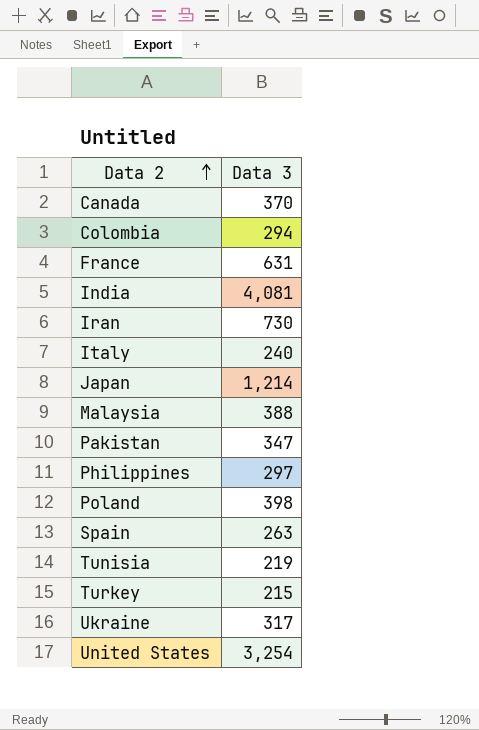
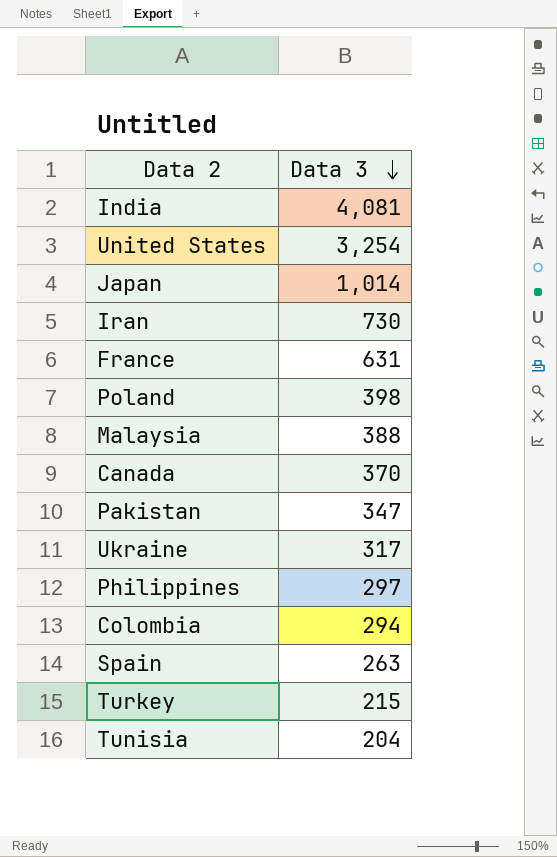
row order: Data 2 ascending -> Data 3 descending
row Italy: 240 -> none
Japan | Data 3: 1,214 -> 1,014
Tunisia | Data 3: 219 -> 204

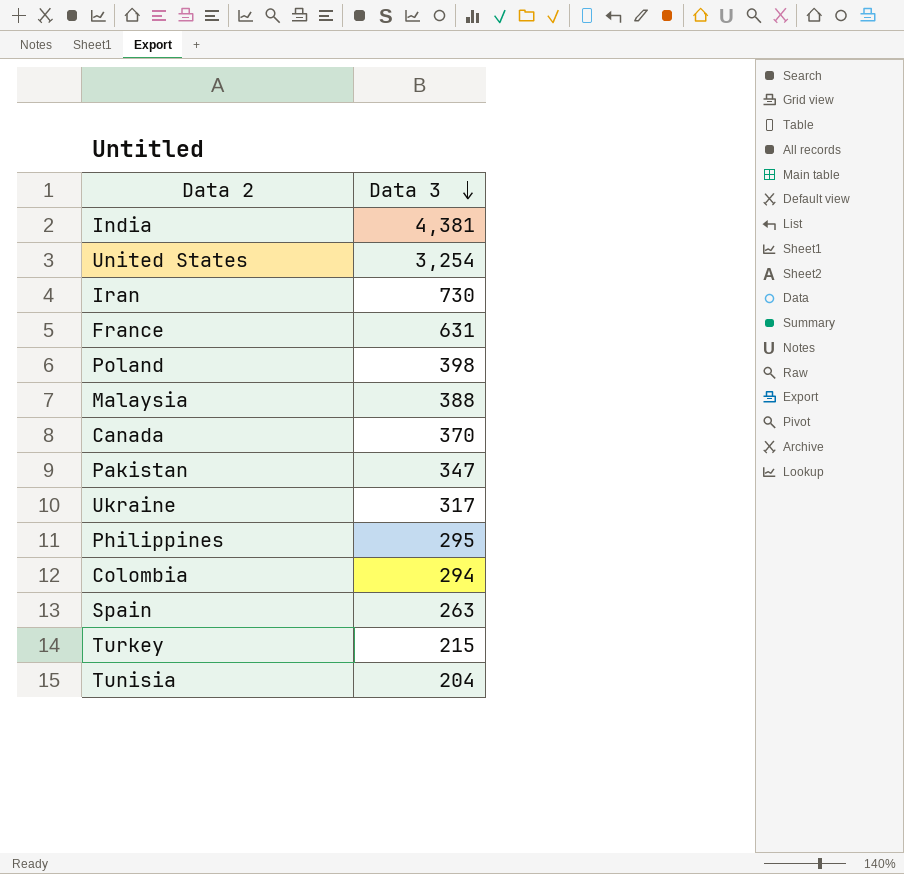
row Japan: 1,014 -> none
India | Data 3: 4,081 -> 4,381
Philippines | Data 3: 297 -> 295

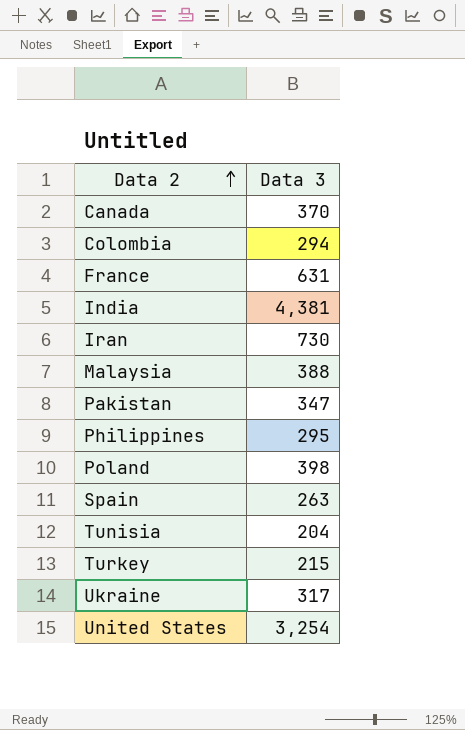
row order: Data 3 descending -> Data 2 ascending

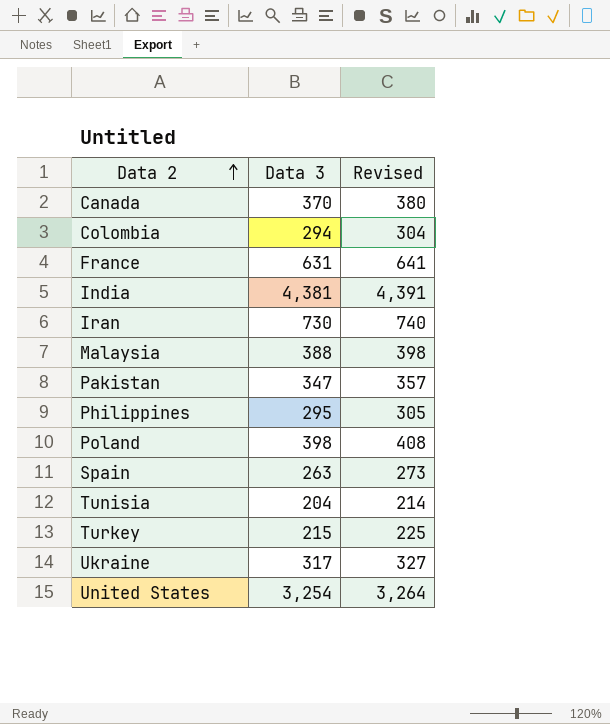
column Revised | formula: none -> [Data 3] + 10

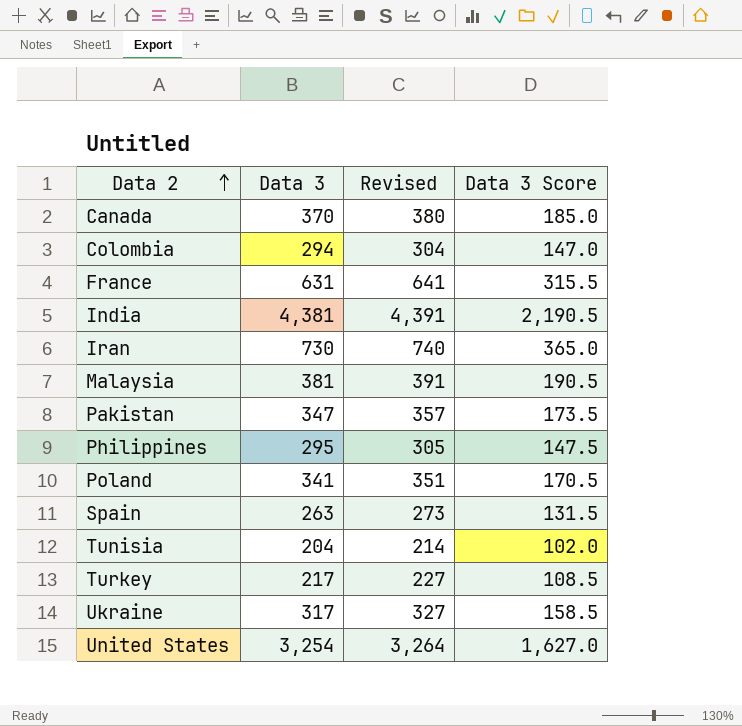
column Data 3 Score | formula: none -> [Data 3] * 0.5
Malaysia | Data 3: 388 -> 381
Malaysia | Revised: 398 -> 391
Poland | Data 3: 398 -> 341
Poland | Revised: 408 -> 351
Turkey | Data 3: 215 -> 217
Turkey | Revised: 225 -> 227

